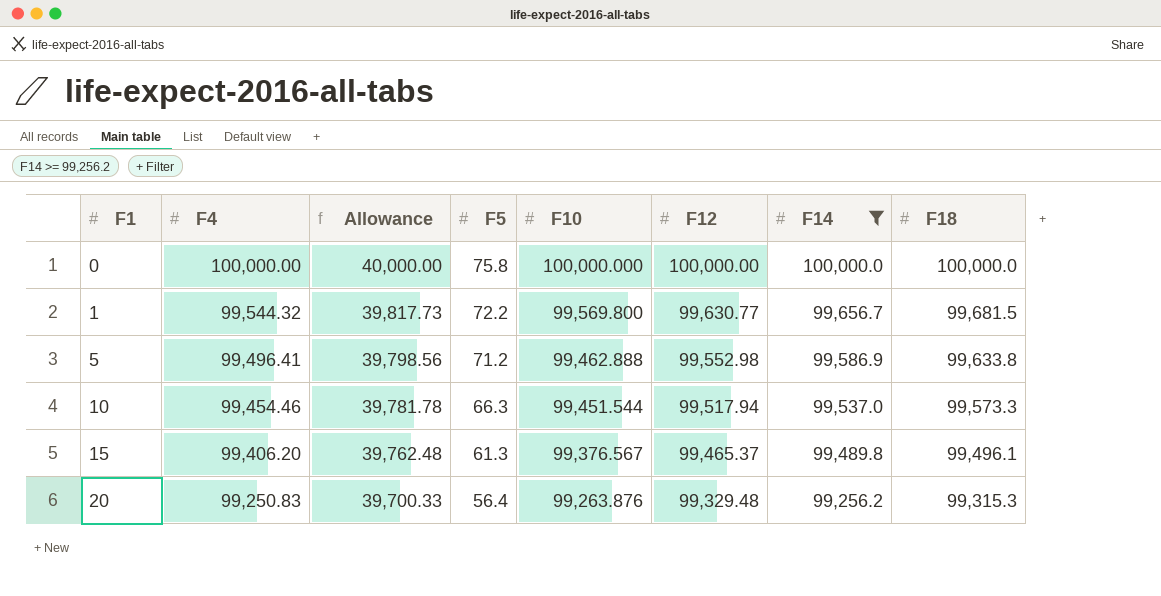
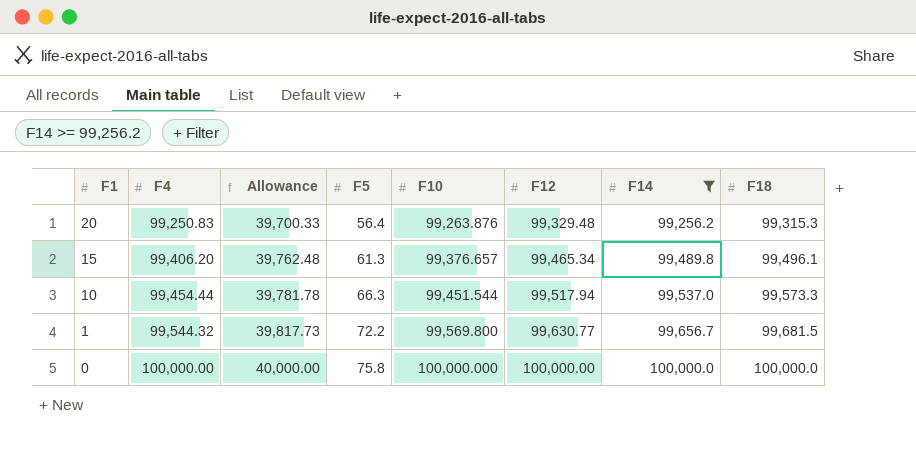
row order: F1 ascending -> F1 descending
row 5: 99,496.41 | 39,798.56 | 71.2 | 99,462.888 | 99,552.98 | 99,586.9 | 99,633.8 -> none
15 | F10: 99,376.567 -> 99,376.657
15 | F12: 99,465.37 -> 99,465.34
10 | F4: 99,454.46 -> 99,454.44

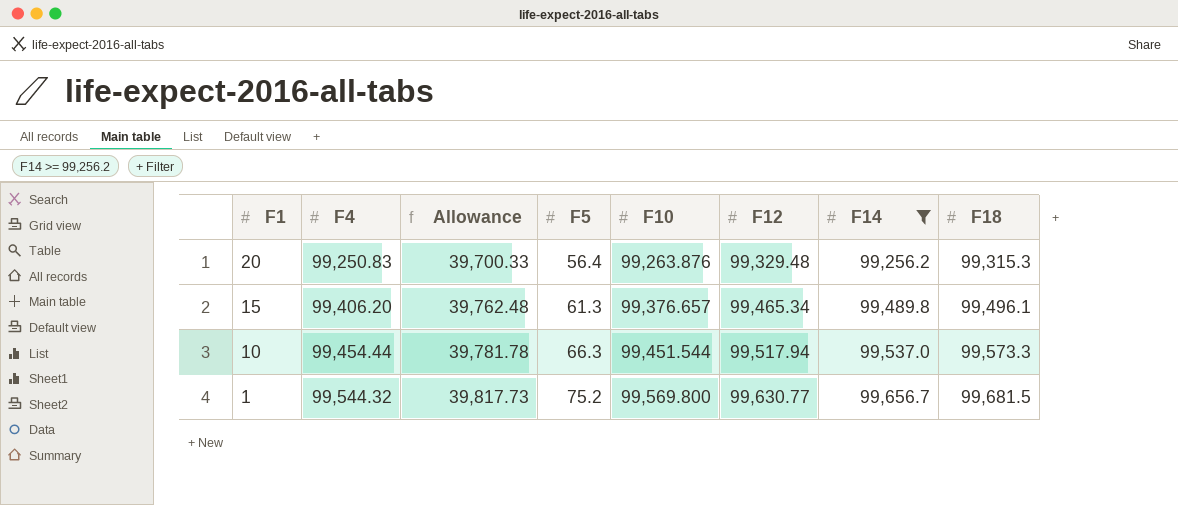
row 0: 100,000.00 | 40,000.00 | 75.8 | 100,000.000 | 100,000.00 | 100,000.0 | 100,000.0 -> none
1 | F5: 72.2 -> 75.2

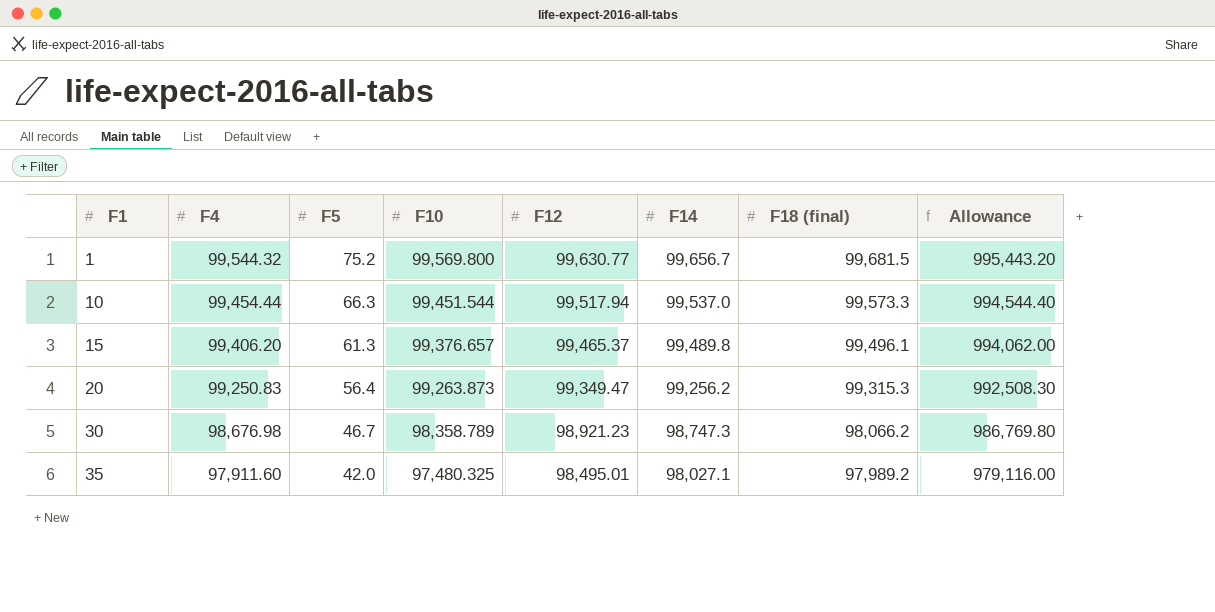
filter: F14 >= 99,256.2 -> none
row order: F1 descending -> F1 ascending
column name: F18 -> F18 (final)
column Allowance | formula: [F4] * 0.4 -> [F4] * 10
column Allowance | position: 3 -> 8
15 | F12: 99,465.34 -> 99,465.37
20 | F10: 99,263.876 -> 99,263.873
20 | F12: 99,329.48 -> 99,349.47

